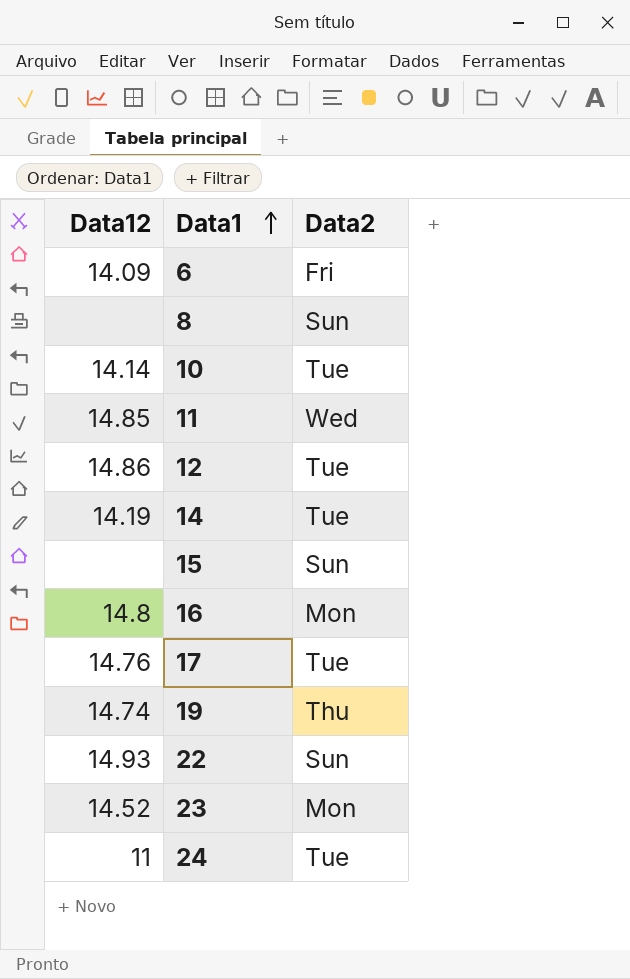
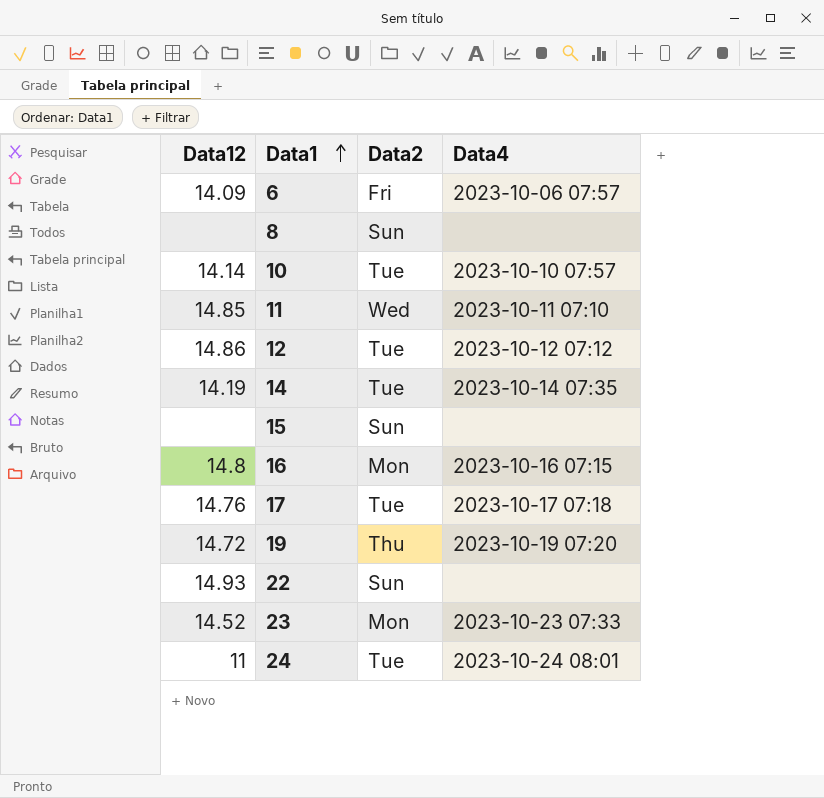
column Data4 | position: none -> 4
19 | Data12: 14.74 -> 14.72

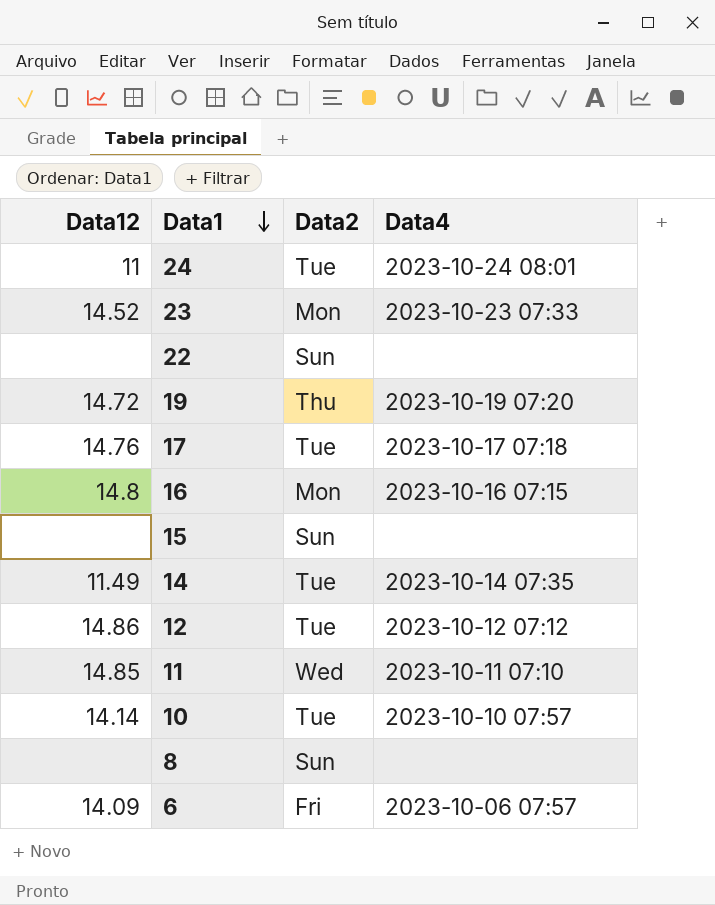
row order: Data1 ascending -> Data1 descending
22 | Data12: 14.93 -> none
14 | Data12: 14.19 -> 11.49

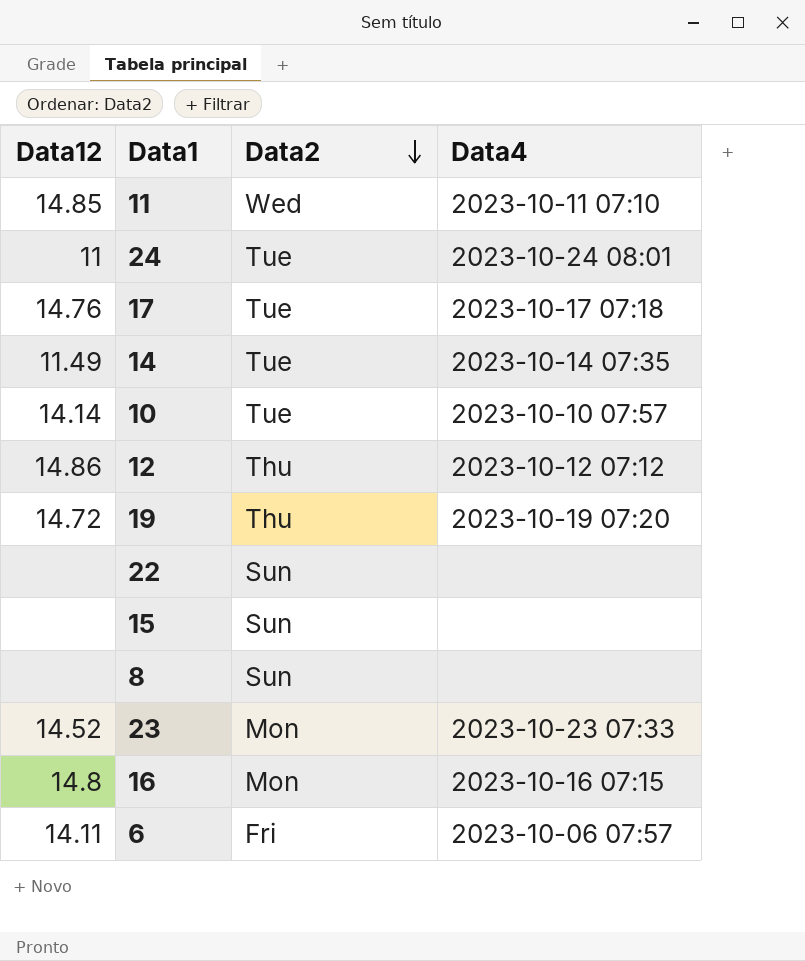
row order: Data1 descending -> Data2 descending
12 | Data2: Tue -> Thu
6 | Data12: 14.09 -> 14.11

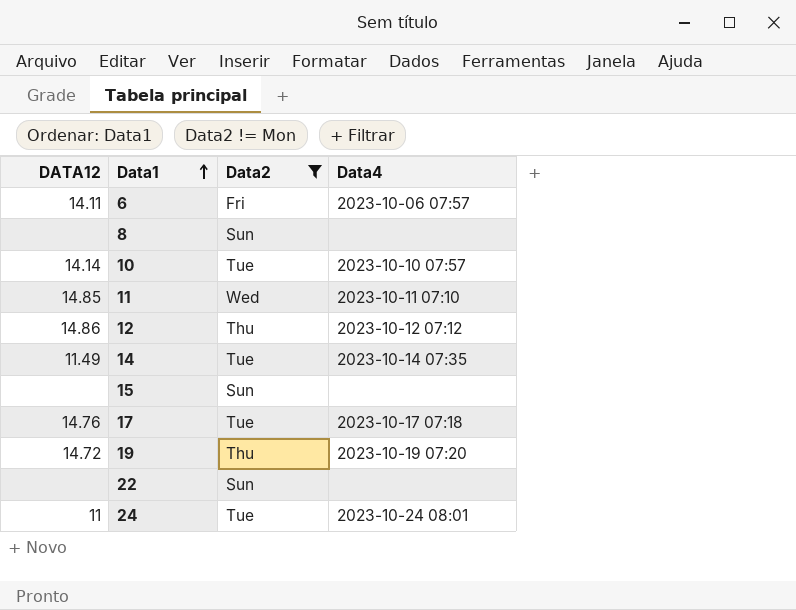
filter: none -> Data2 != Mon
row order: Data2 descending -> Data1 ascending
column name: Data12 -> DATA12

